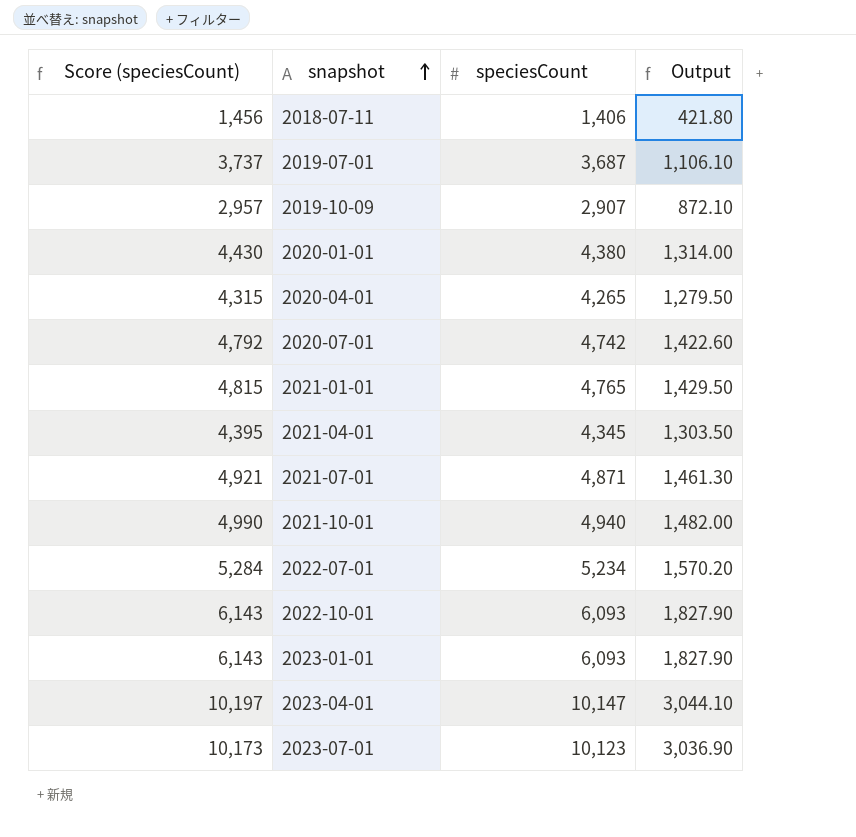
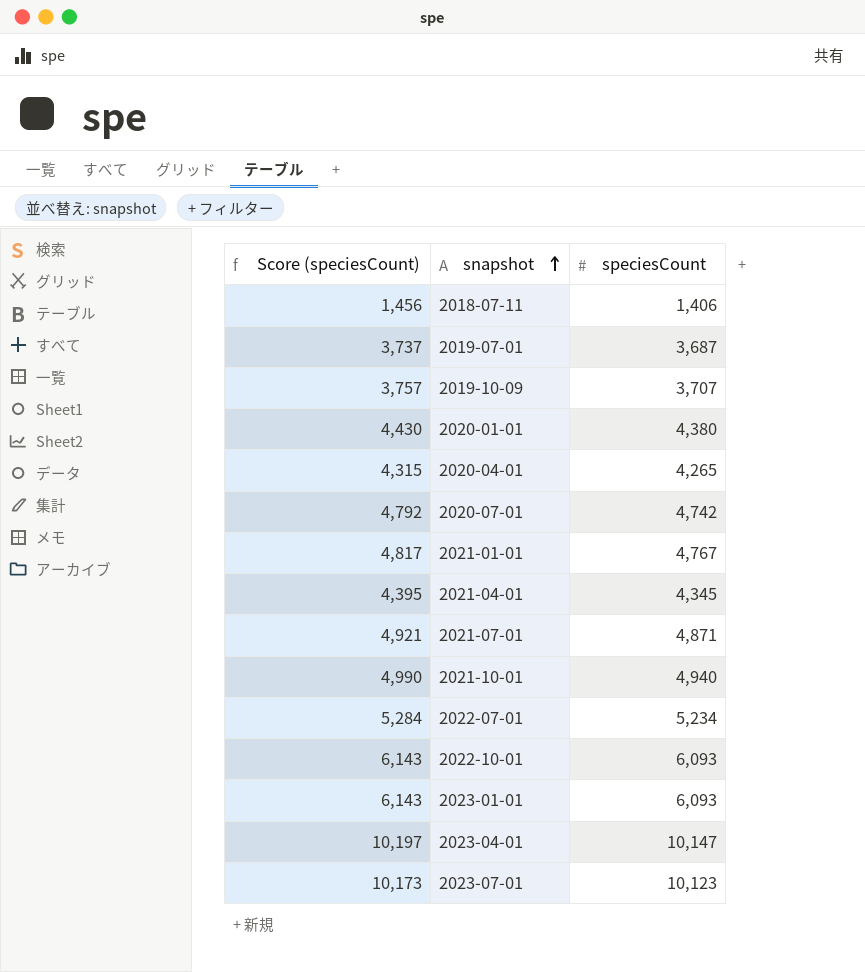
column Output | formula: [speciesCount] * 0.3 -> none
2019-10-09 | Score (speciesCount): 2,957 -> 3,757
2019-10-09 | speciesCount: 2,907 -> 3,707
2021-01-01 | Score (speciesCount): 4,815 -> 4,817
2021-01-01 | speciesCount: 4,765 -> 4,767

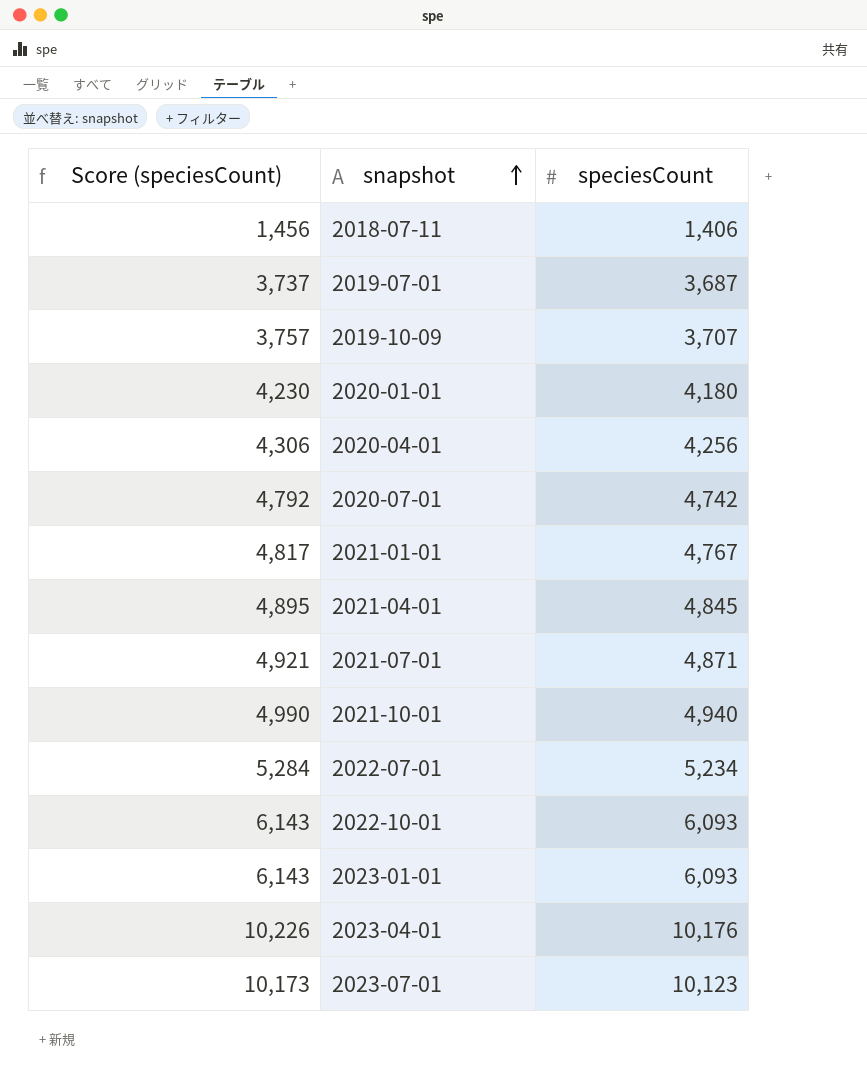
2020-01-01 | Score (speciesCount): 4,430 -> 4,230
2020-01-01 | speciesCount: 4,380 -> 4,180
2020-04-01 | Score (speciesCount): 4,315 -> 4,306
2020-04-01 | speciesCount: 4,265 -> 4,256
2021-04-01 | Score (speciesCount): 4,395 -> 4,895
2021-04-01 | speciesCount: 4,345 -> 4,845
2023-04-01 | Score (speciesCount): 10,197 -> 10,226
2023-04-01 | speciesCount: 10,147 -> 10,176

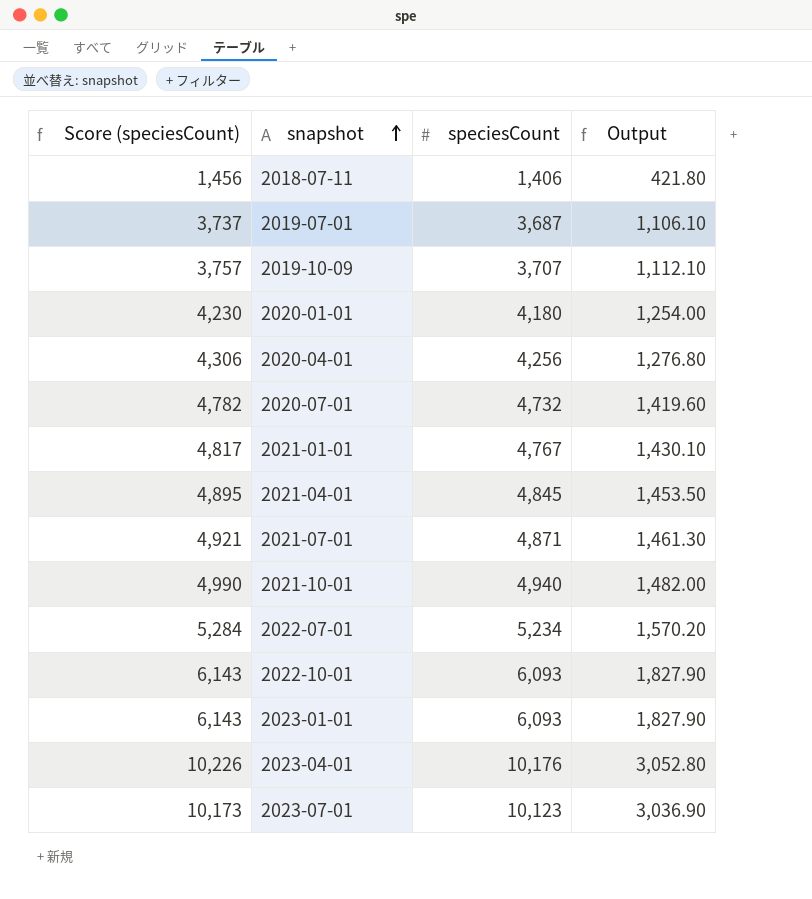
column Output | formula: none -> [speciesCount] * 0.3
2020-07-01 | Score (speciesCount): 4,792 -> 4,782
2020-07-01 | speciesCount: 4,742 -> 4,732

